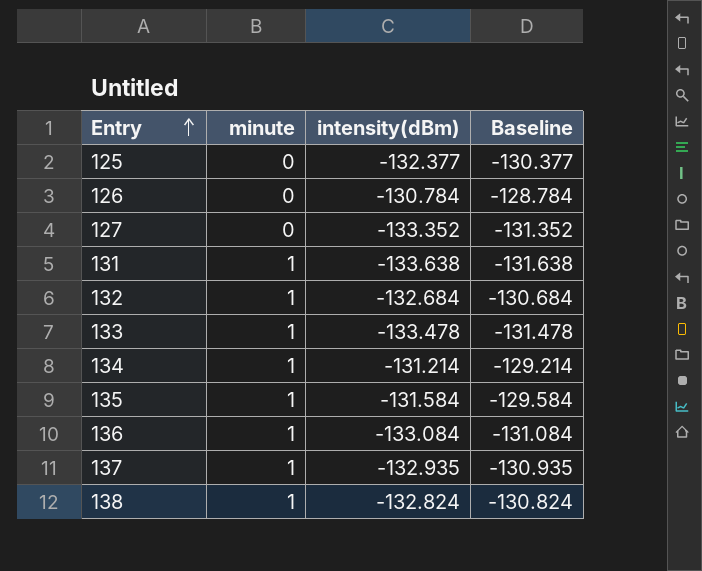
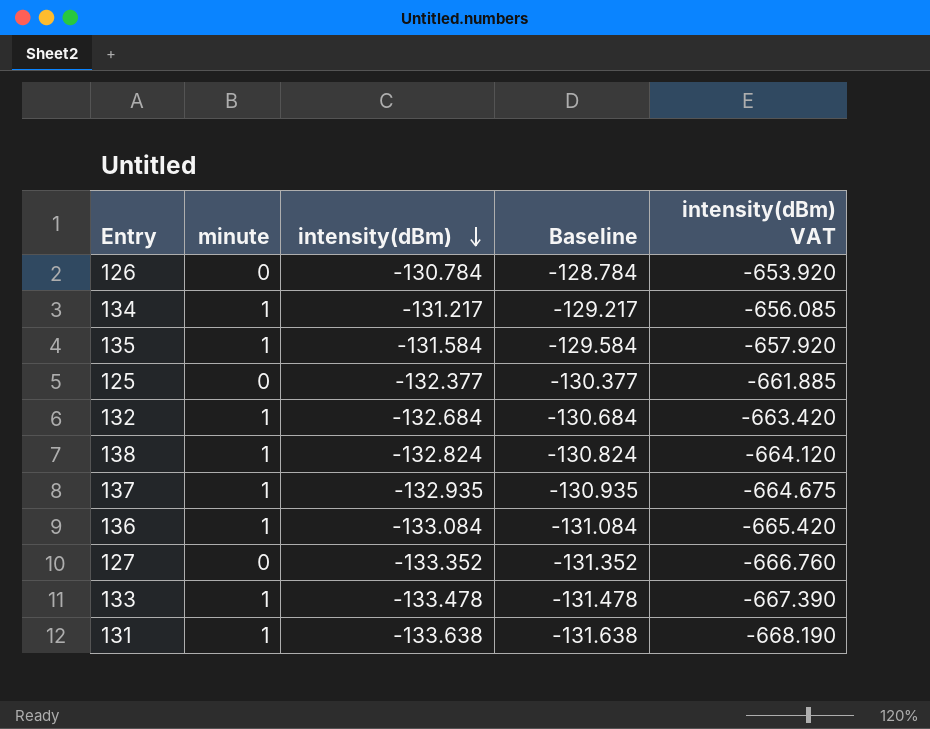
row order: Entry ascending -> intensity(dBm) descending
column intensity(dBm) VAT | formula: none -> [intensity(dBm)] * 5
134 | intensity(dBm): -131.214 -> -131.217
134 | Baseline: -129.214 -> -129.217

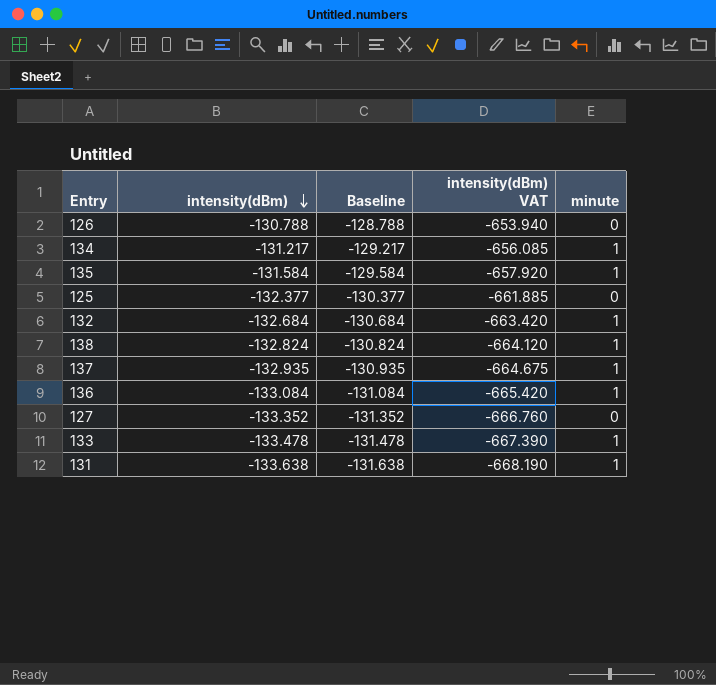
column minute | position: 2 -> 5
126 | intensity(dBm): -130.784 -> -130.788
126 | Baseline: -128.784 -> -128.788
126 | intensity(dBm) VAT: -653.920 -> -653.940

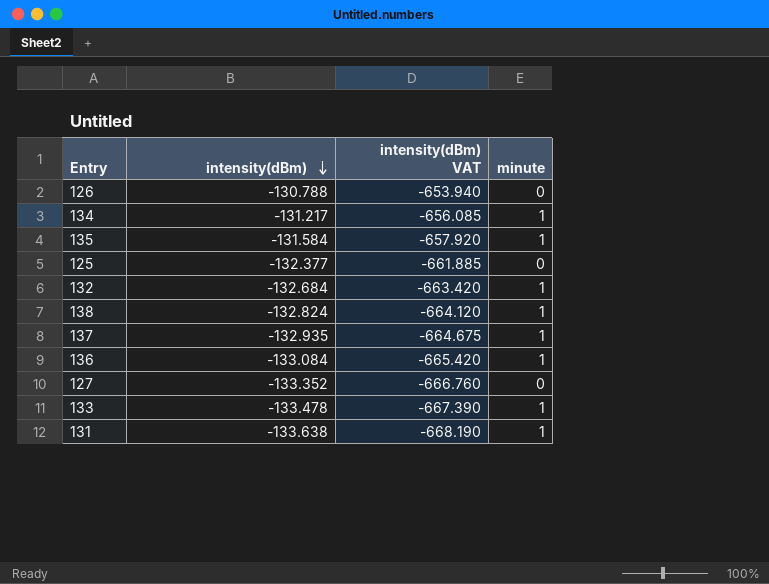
column Baseline | formula: [intensity(dBm)] + 2 -> none

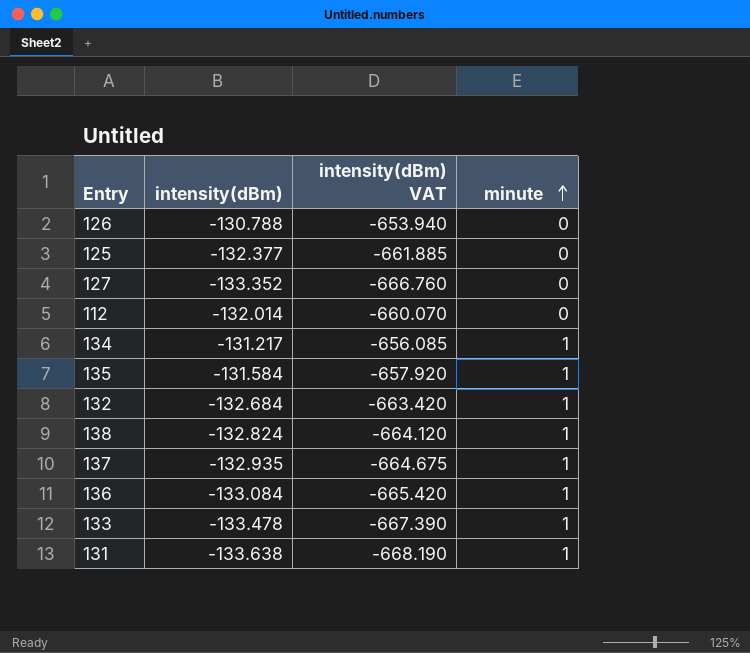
row order: intensity(dBm) descending -> minute ascending
row 112: none -> -132.014 | -660.070 | 0

